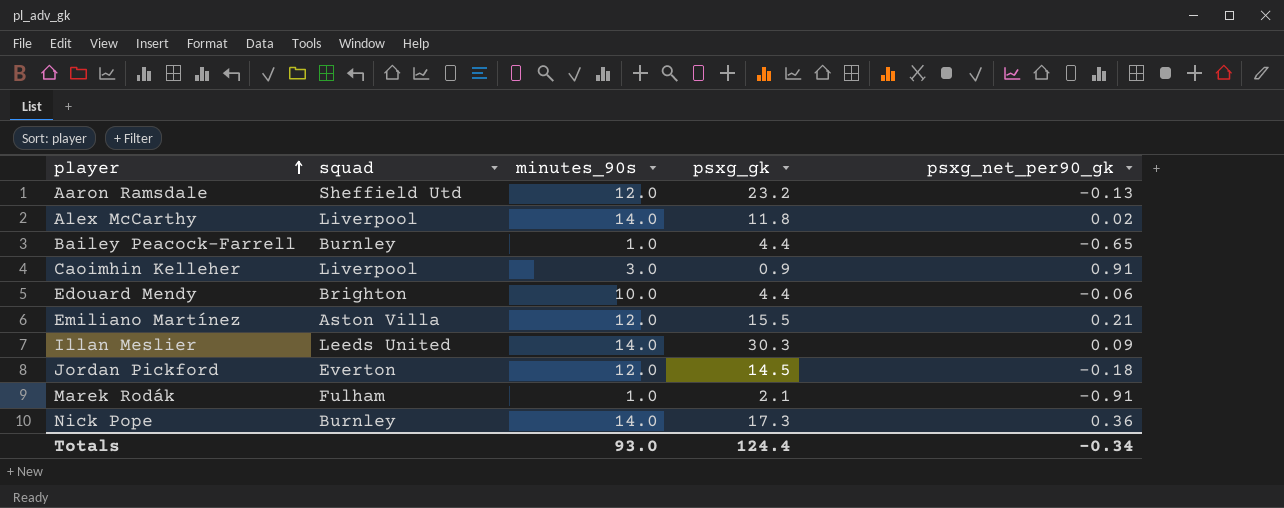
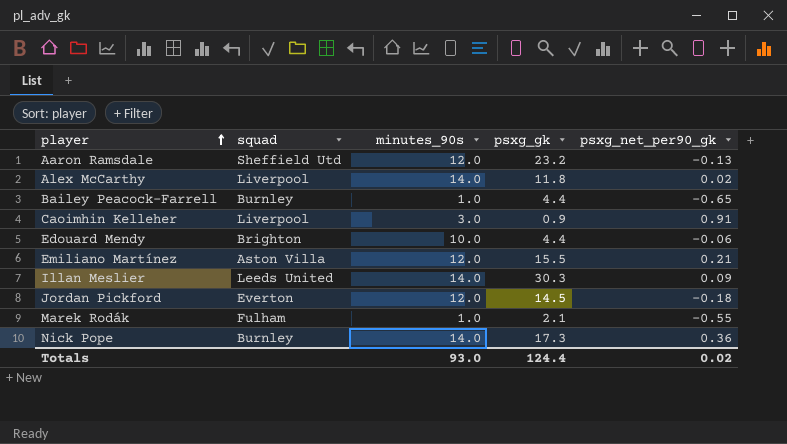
Marek Rodák | psxg_net_per90_gk: -0.91 -> -0.55
Totals | psxg_net_per90_gk: -0.34 -> 0.02

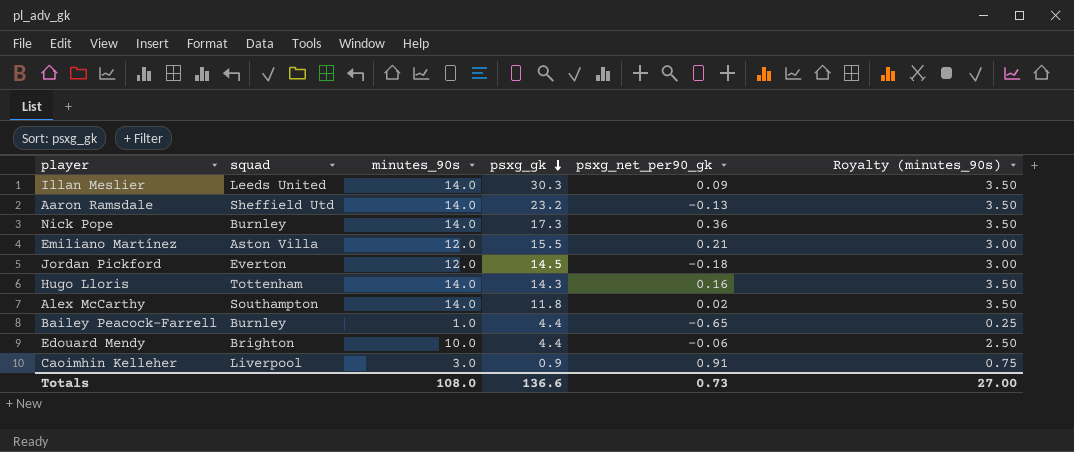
row order: player ascending -> psxg_gk descending
column Royalty (minutes_90s) | formula: none -> [minutes_90s] * 0.25
row Marek Rodák: Fulham | 1.0 | 2.1 | -0.55 -> none
Aaron Ramsdale | minutes_90s: 12.0 -> 14.0
row Hugo Lloris: none -> Tottenham | 14.0 | 14.3 | 0.16 | 3.50
Alex McCarthy | squad: Liverpool -> Southampton
Totals | minutes_90s: 93.0 -> 108.0
Totals | psxg_gk: 124.4 -> 136.6
Totals | psxg_net_per90_gk: 0.02 -> 0.73

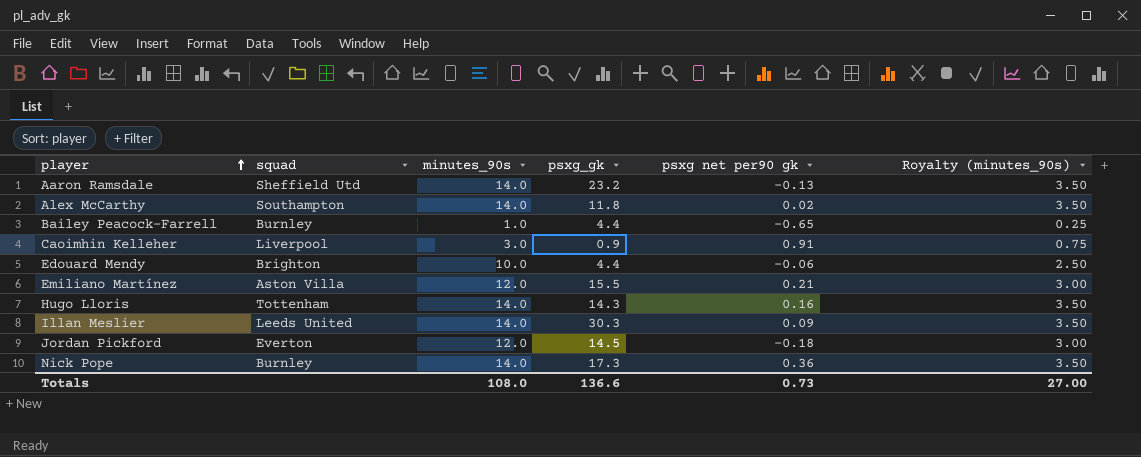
row order: psxg_gk descending -> player ascending
column name: psxg_net_per90_gk -> psxg net per90 gk

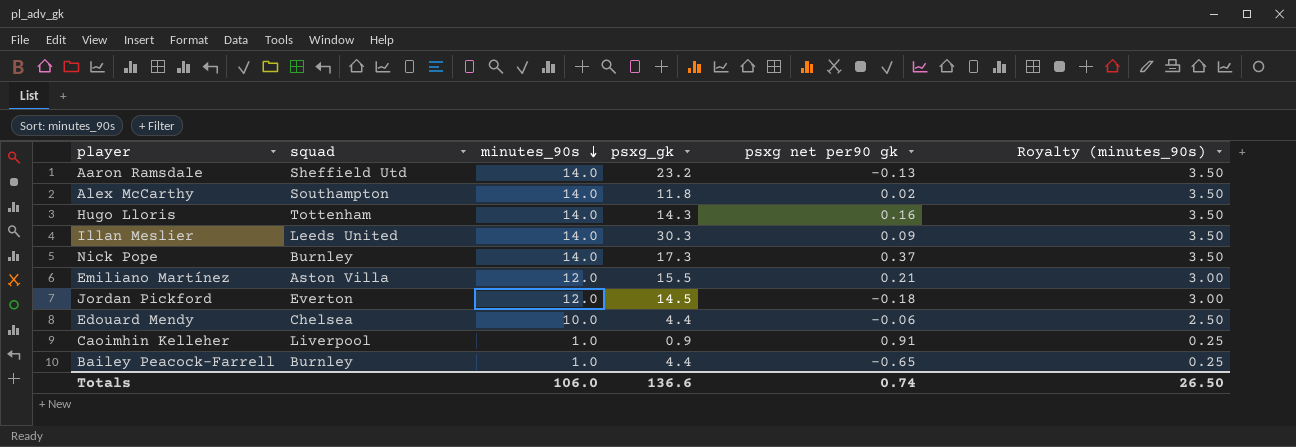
row order: player ascending -> minutes_90s descending
Nick Pope | psxg net per90 gk: 0.36 -> 0.37
Edouard Mendy | squad: Brighton -> Chelsea
Caoimhin Kelleher | minutes_90s: 3.0 -> 1.0
Caoimhin Kelleher | Royalty (minutes_90s): 0.75 -> 0.25
Totals | minutes_90s: 108.0 -> 106.0
Totals | psxg net per90 gk: 0.73 -> 0.74
Totals | Royalty (minutes_90s): 27.00 -> 26.50

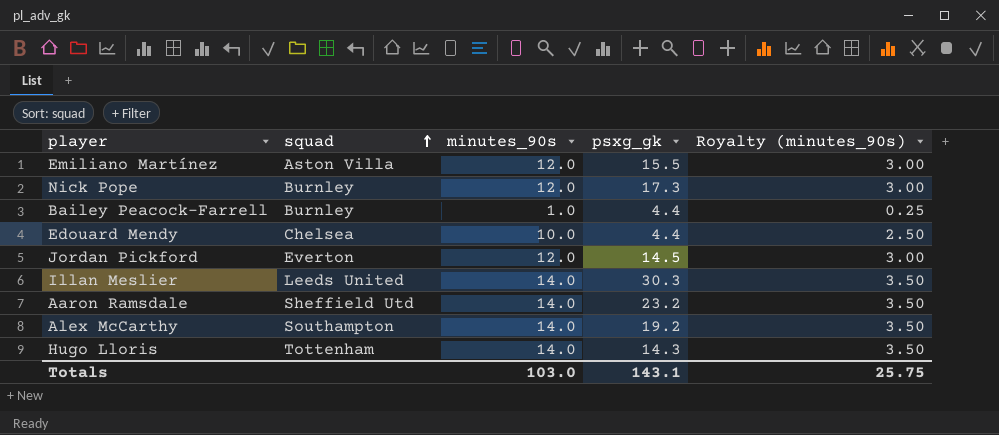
row order: minutes_90s descending -> squad ascending
column psxg net per90 gk | position: 5 -> none
row Caoimhin Kelleher: Liverpool | 1.0 | 0.9 | 0.91 | 0.25 -> none
Nick Pope | minutes_90s: 14.0 -> 12.0
Nick Pope | Royalty (minutes_90s): 3.50 -> 3.00
Alex McCarthy | psxg_gk: 11.8 -> 19.2
Totals | minutes_90s: 106.0 -> 103.0
Totals | psxg_gk: 136.6 -> 143.1
Totals | Royalty (minutes_90s): 26.50 -> 25.75

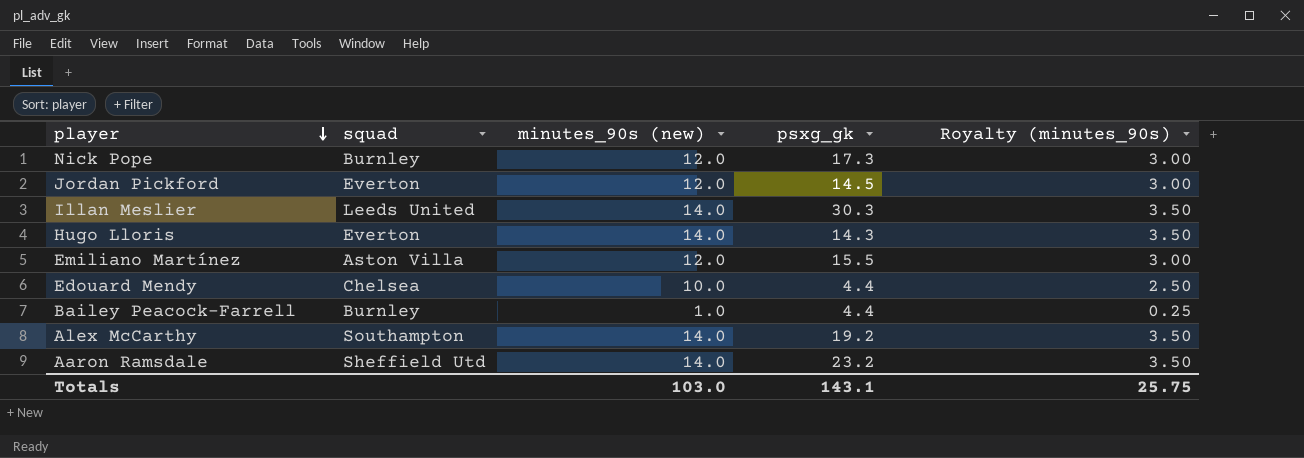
row order: squad ascending -> player descending
column name: minutes_90s -> minutes_90s (new)
Hugo Lloris | squad: Tottenham -> Everton

